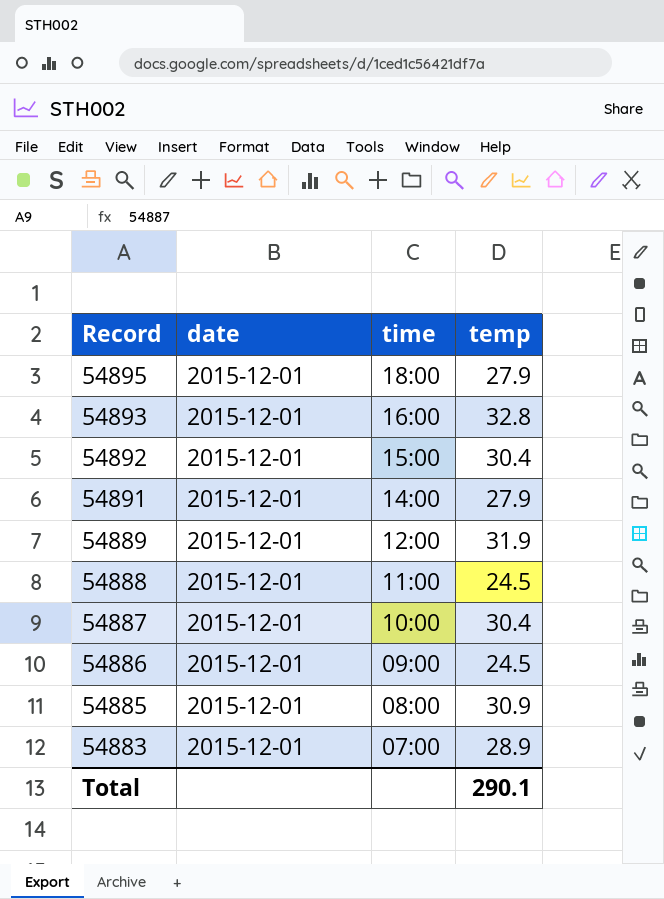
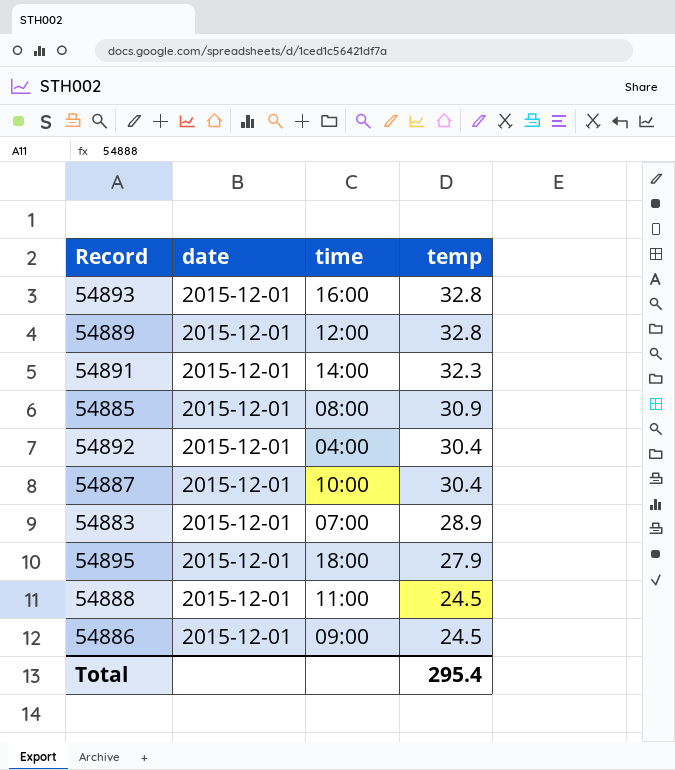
row order: Record descending -> temp descending
54889 | temp: 31.9 -> 32.8
54891 | temp: 27.9 -> 32.3
54892 | time: 15:00 -> 04:00
Total | temp: 290.1 -> 295.4

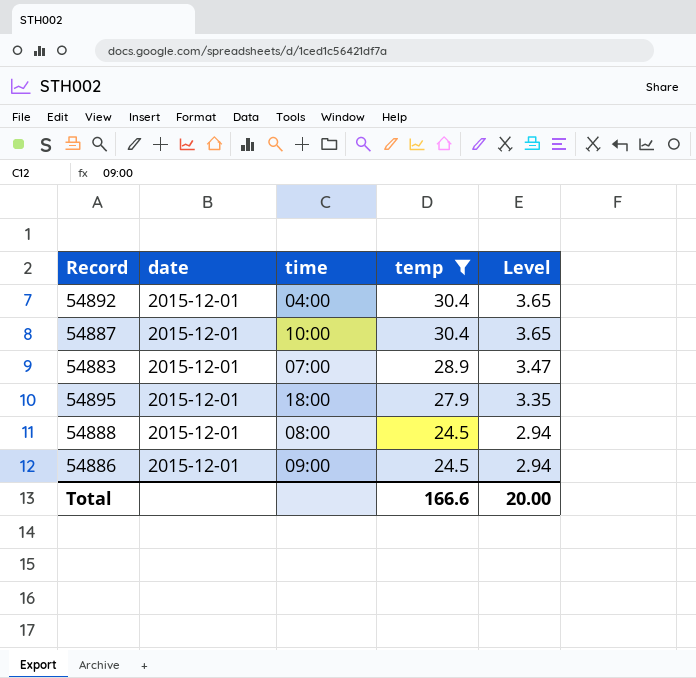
filter: none -> temp <= 30.4
column Level | formula: none -> [temp] * 0.12
54888 | time: 11:00 -> 08:00
Total | temp: 295.4 -> 166.6

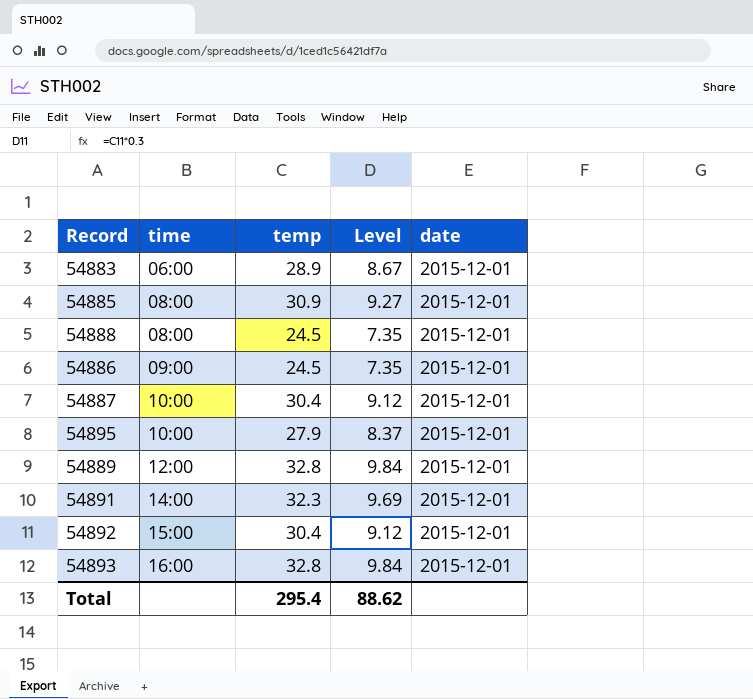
filter: temp <= 30.4 -> none
row order: temp descending -> time ascending
column Level | formula: [temp] * 0.12 -> [temp] * 0.3
column date | position: 2 -> 5
54883 | time: 07:00 -> 06:00
54895 | time: 18:00 -> 10:00
54892 | time: 04:00 -> 15:00
Total | temp: 166.6 -> 295.4
Total | Level: 20.00 -> 88.62

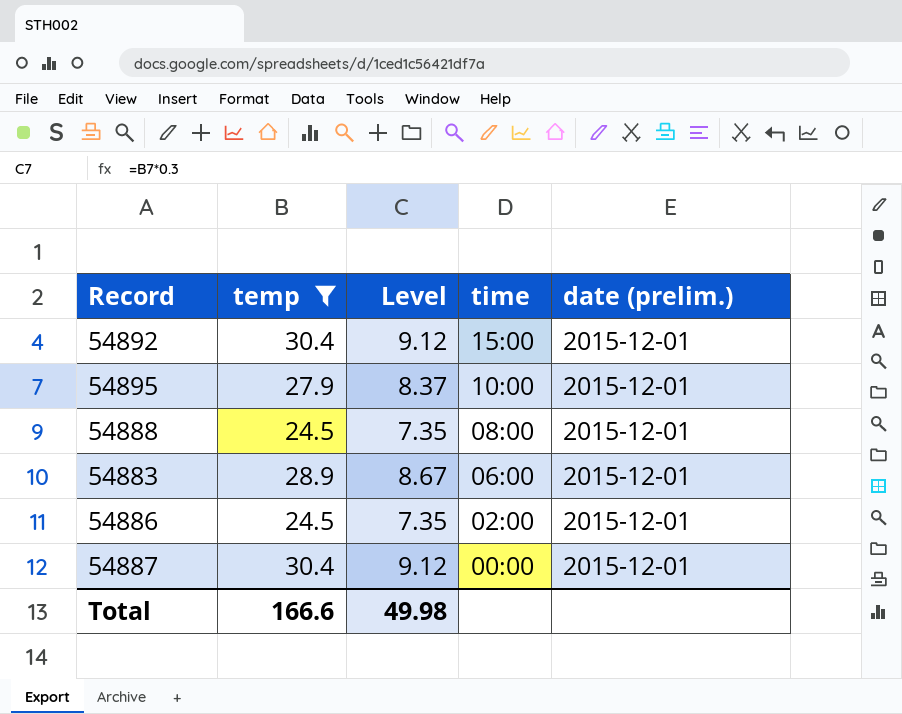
filter: none -> temp <= 30.4
row order: time ascending -> time descending
column time | position: 2 -> 4
column name: date -> date (prelim.)
54886 | time: 09:00 -> 02:00
54887 | time: 10:00 -> 00:00
Total | temp: 295.4 -> 166.6
Total | Level: 88.62 -> 49.98

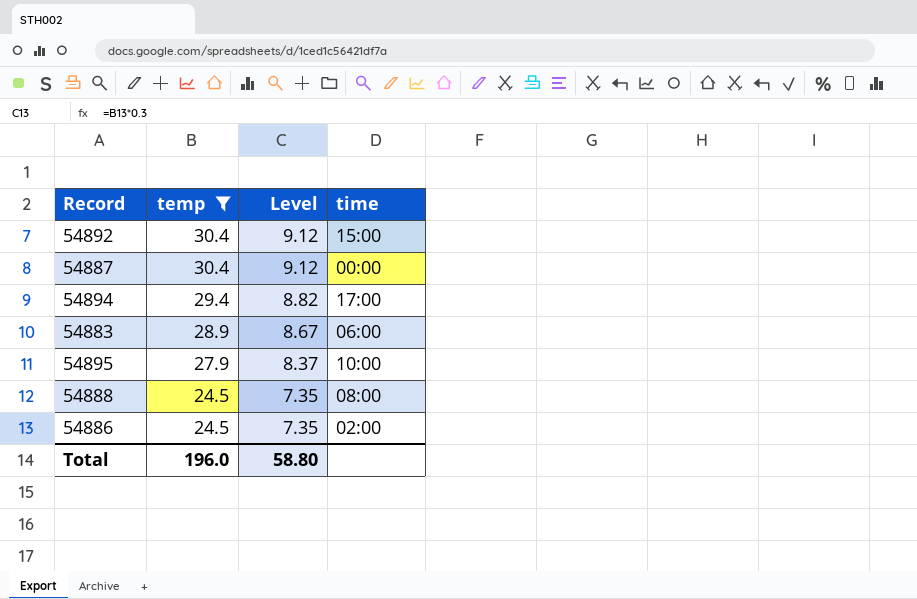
row order: time descending -> temp descending
column date (prelim.) | position: 5 -> none
row 54894: none -> 29.4 | 8.82 | 17:00
Total | temp: 166.6 -> 196.0
Total | Level: 49.98 -> 58.80

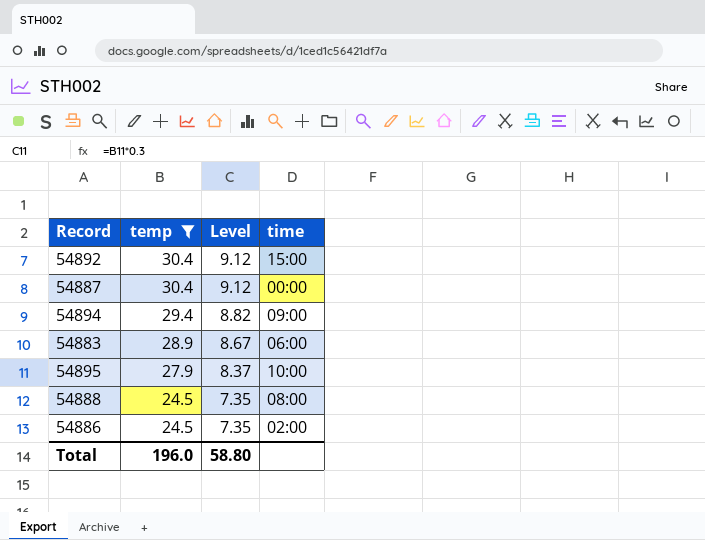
54894 | time: 17:00 -> 09:00

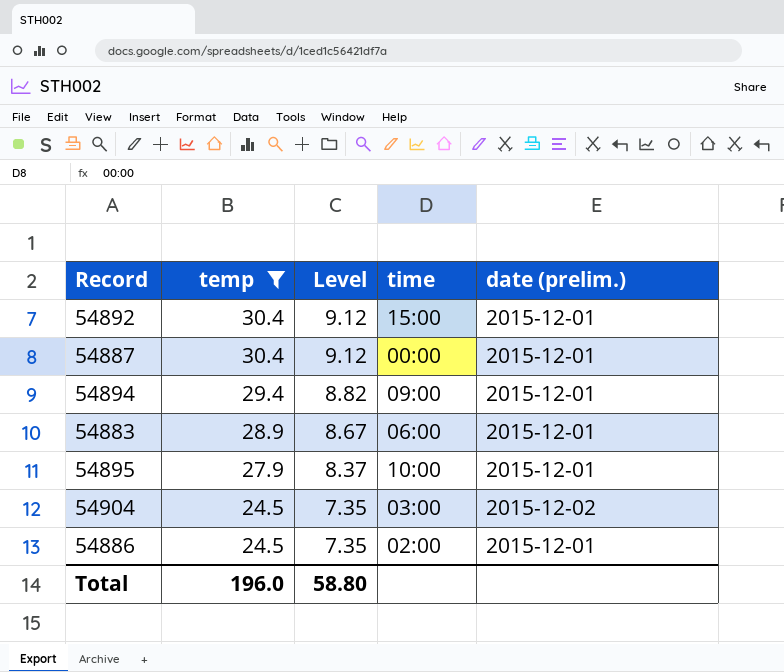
column date (prelim.) | position: none -> 5
row 54888: 24.5 | 7.35 | 08:00 -> none
row 54904: none -> 24.5 | 7.35 | 03:00 | 2015-12-02

